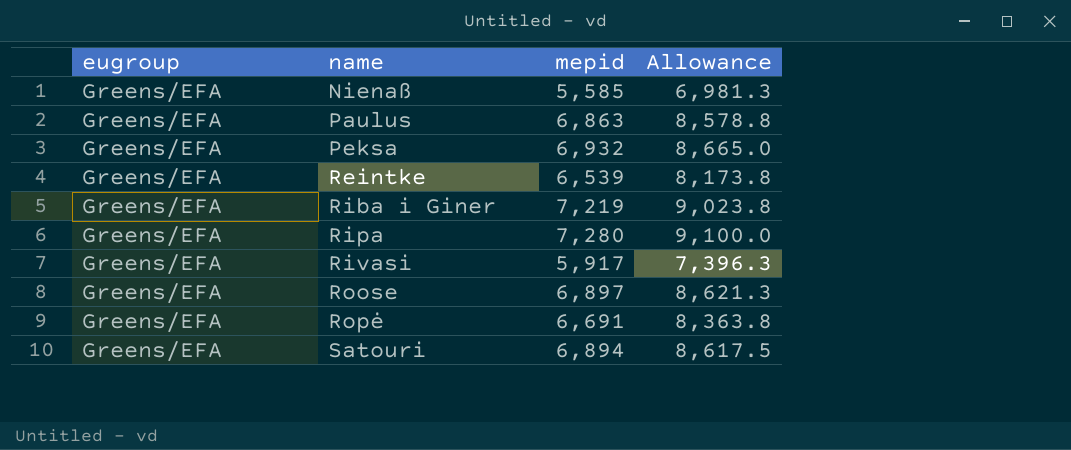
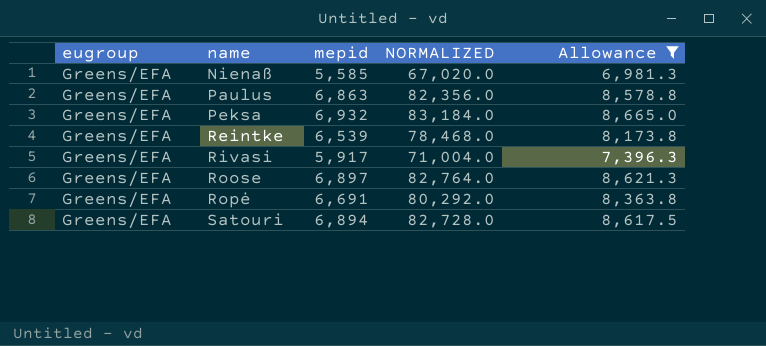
filter: none -> Allowance <= 8,665.0
column NORMALIZED | formula: none -> [mepid] * 12

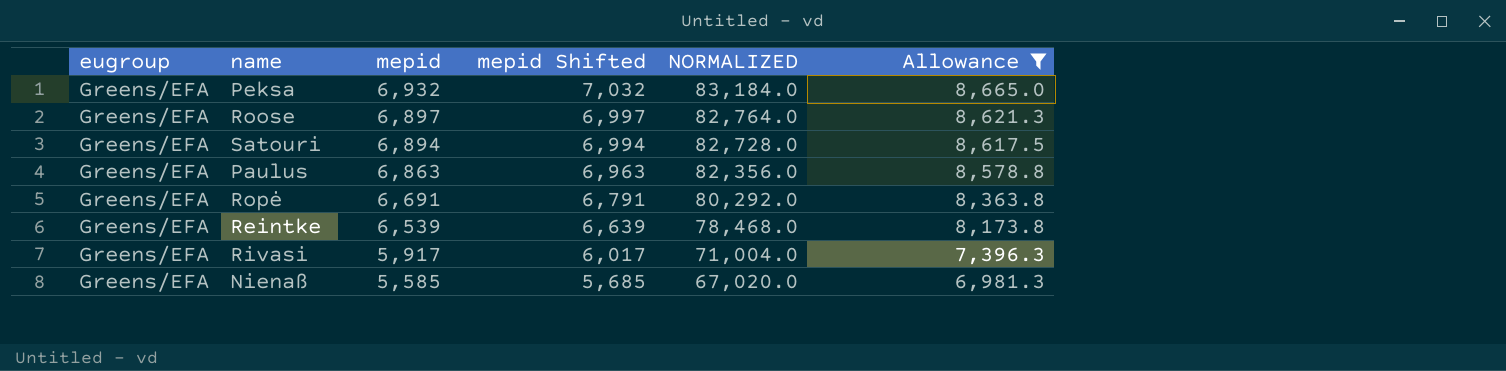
row order: name ascending -> mepid descending
column mepid Shifted | formula: none -> [mepid] + 100

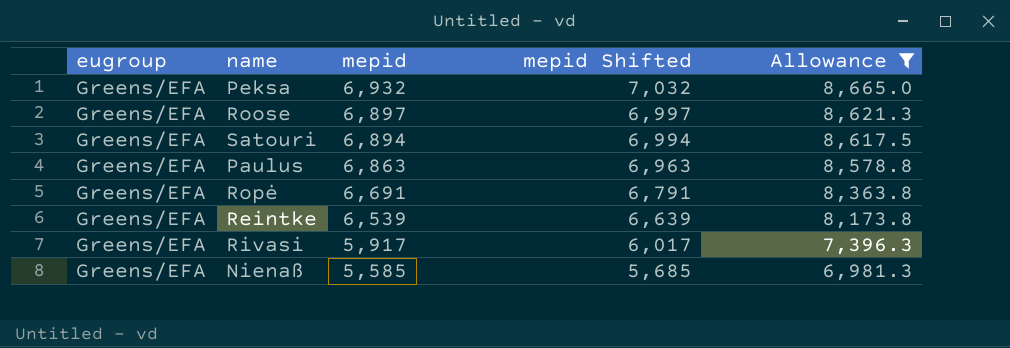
column NORMALIZED | formula: [mepid] * 12 -> none

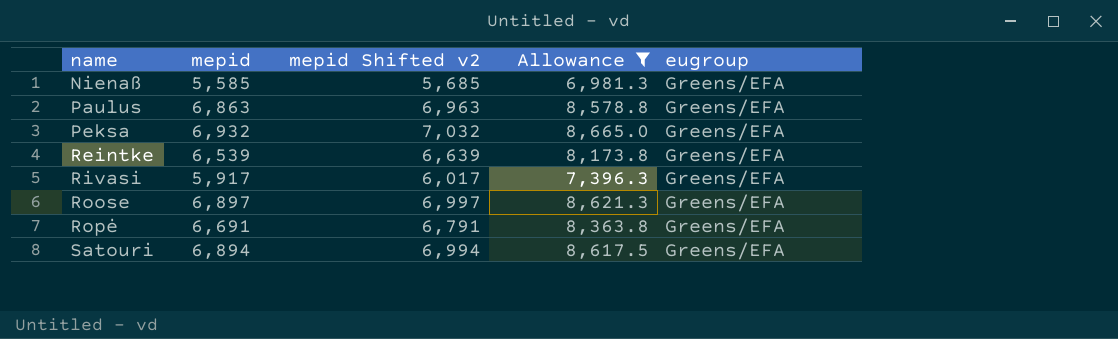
row order: mepid descending -> name ascending
column name: mepid Shifted -> mepid Shifted v2
column eugroup | position: 1 -> 5

